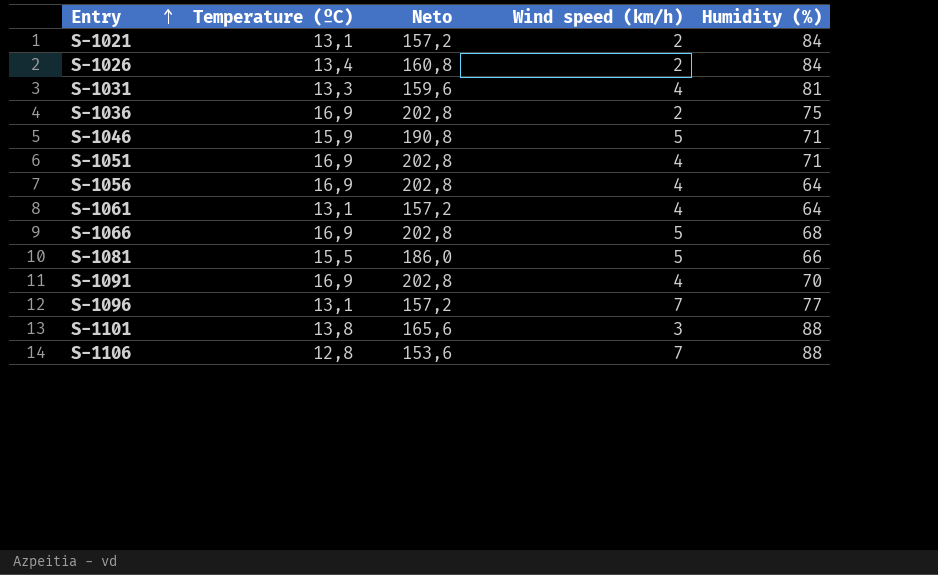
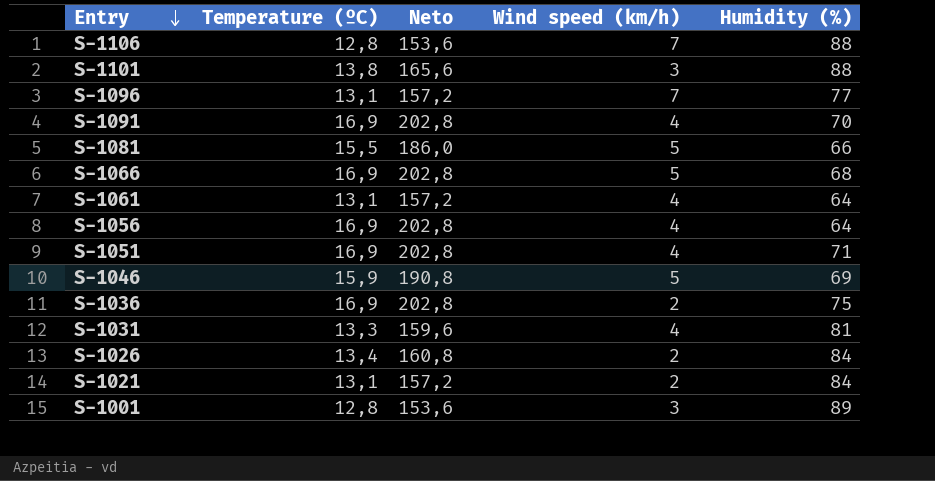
row order: Entry ascending -> Entry descending
S-1046 | Humidity (%): 71 -> 69
row S-1001: none -> 12,8 | 153,6 | 3 | 89

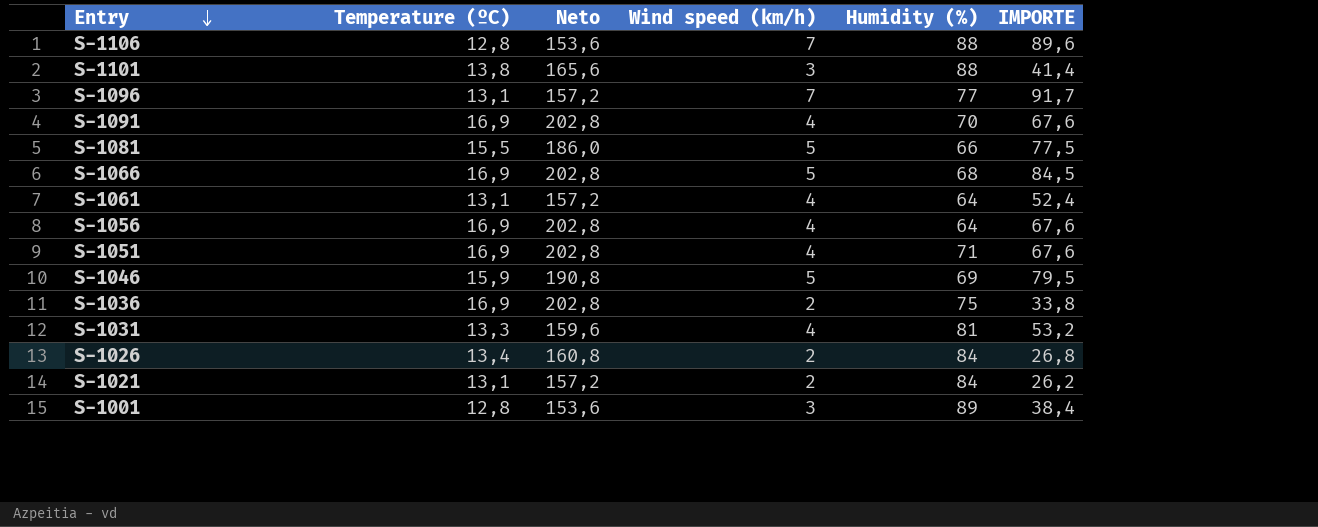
column IMPORTE | formula: none -> [Temperature (ºC)] * [Wind speed (km/h)]

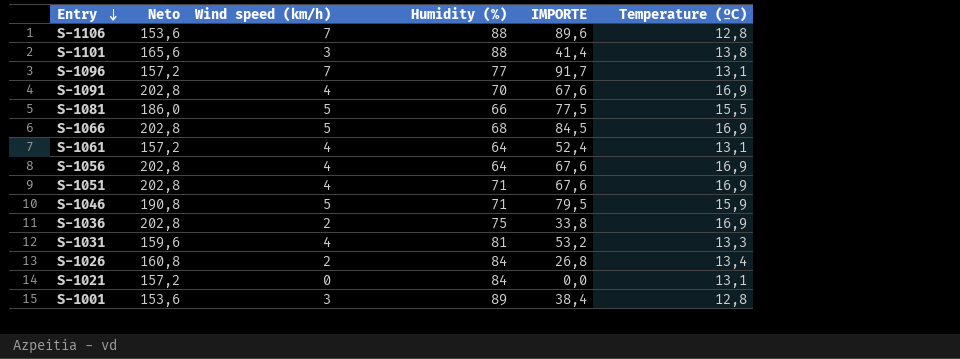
column Temperature (ºC) | position: 2 -> 6
S-1046 | Humidity (%): 69 -> 71
S-1021 | Wind speed (km/h): 2 -> 0
S-1021 | IMPORTE: 26,2 -> 0,0

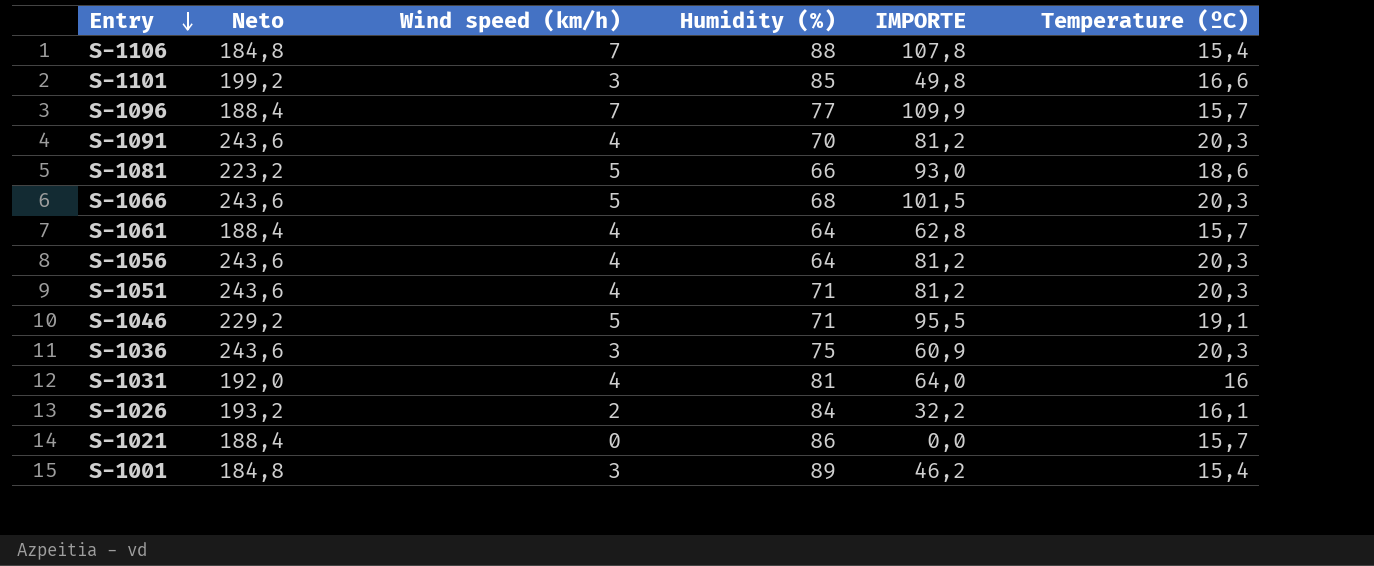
S-1106 | Neto: 153,6 -> 184,8
S-1106 | IMPORTE: 89,6 -> 107,8
S-1106 | Temperature (ºC): 12,8 -> 15,4
S-1101 | Neto: 165,6 -> 199,2
S-1101 | Humidity (%): 88 -> 85
S-1101 | IMPORTE: 41,4 -> 49,8
S-1101 | Temperature (ºC): 13,8 -> 16,6
S-1096 | Neto: 157,2 -> 188,4
S-1096 | IMPORTE: 91,7 -> 109,9
S-1096 | Temperature (ºC): 13,1 -> 15,7
S-1091 | Neto: 202,8 -> 243,6
S-1091 | IMPORTE: 67,6 -> 81,2
S-1091 | Temperature (ºC): 16,9 -> 20,3
S-1081 | Neto: 186,0 -> 223,2
S-1081 | IMPORTE: 77,5 -> 93,0
S-1081 | Temperature (ºC): 15,5 -> 18,6
S-1066 | Neto: 202,8 -> 243,6
S-1066 | IMPORTE: 84,5 -> 101,5
S-1066 | Temperature (ºC): 16,9 -> 20,3
S-1061 | Neto: 157,2 -> 188,4
S-1061 | IMPORTE: 52,4 -> 62,8
S-1061 | Temperature (ºC): 13,1 -> 15,7
S-1056 | Neto: 202,8 -> 243,6
S-1056 | IMPORTE: 67,6 -> 81,2
S-1056 | Temperature (ºC): 16,9 -> 20,3
S-1051 | Neto: 202,8 -> 243,6
S-1051 | IMPORTE: 67,6 -> 81,2
S-1051 | Temperature (ºC): 16,9 -> 20,3
S-1046 | Neto: 190,8 -> 229,2
S-1046 | IMPORTE: 79,5 -> 95,5
S-1046 | Temperature (ºC): 15,9 -> 19,1
S-1036 | Neto: 202,8 -> 243,6
S-1036 | Wind speed (km/h): 2 -> 3
S-1036 | IMPORTE: 33,8 -> 60,9
S-1036 | Temperature (ºC): 16,9 -> 20,3
S-1031 | Neto: 159,6 -> 192,0
S-1031 | IMPORTE: 53,2 -> 64,0
S-1031 | Temperature (ºC): 13,3 -> 16
S-1026 | Neto: 160,8 -> 193,2
S-1026 | IMPORTE: 26,8 -> 32,2
S-1026 | Temperature (ºC): 13,4 -> 16,1
S-1021 | Neto: 157,2 -> 188,4
S-1021 | Humidity (%): 84 -> 86
S-1021 | Temperature (ºC): 13,1 -> 15,7
S-1001 | Neto: 153,6 -> 184,8
S-1001 | IMPORTE: 38,4 -> 46,2
S-1001 | Temperature (ºC): 12,8 -> 15,4

